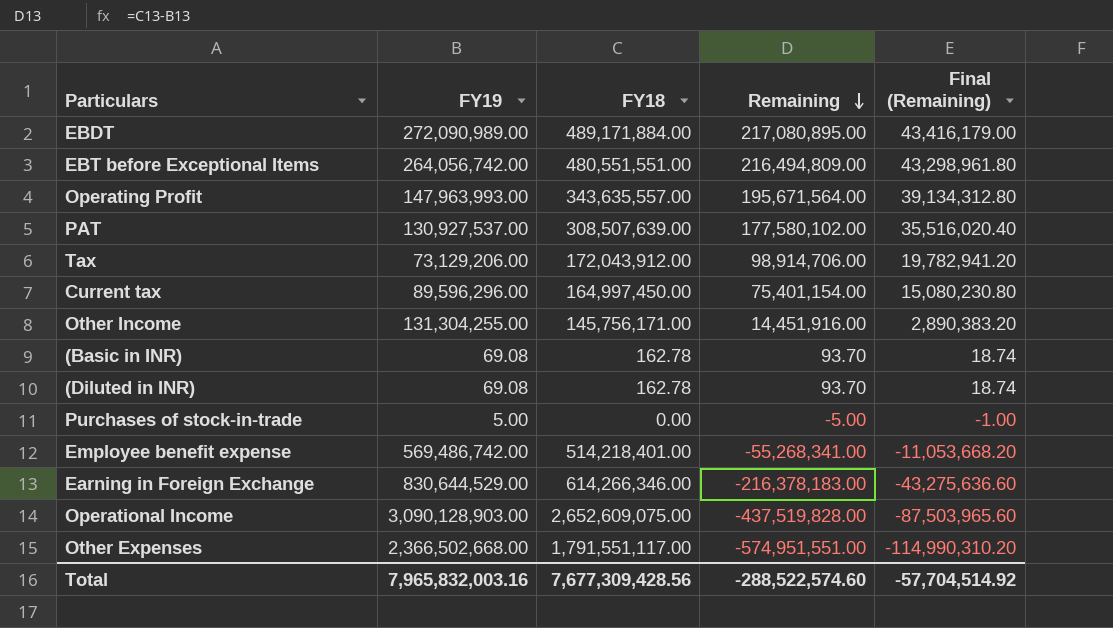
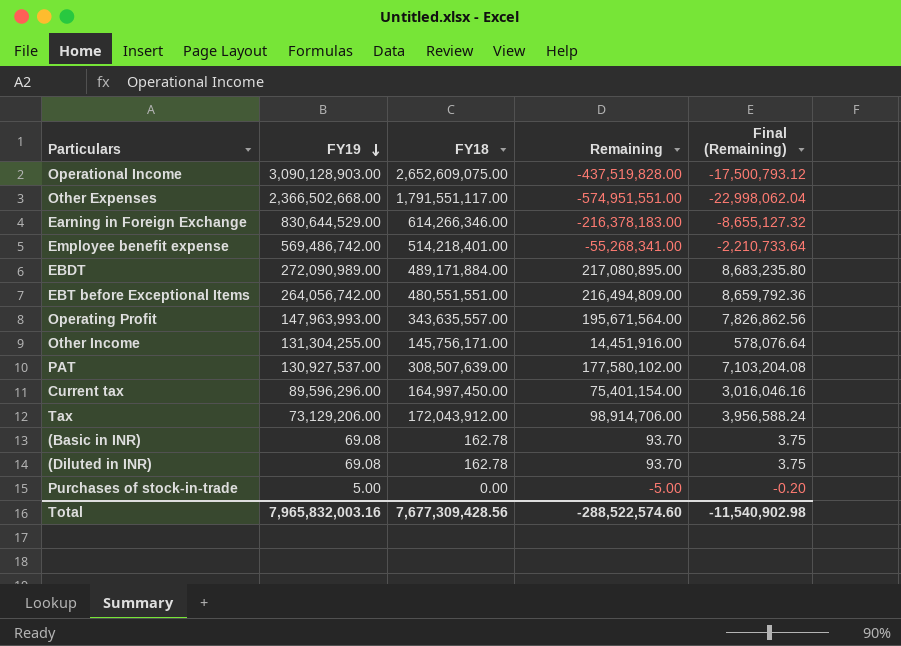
row order: Remaining descending -> FY19 descending
column Final (Remaining) | formula: [Remaining] * 0.2 -> [Remaining] * 0.04
Total | Final (Remaining): -57,704,514.92 -> -11,540,902.98

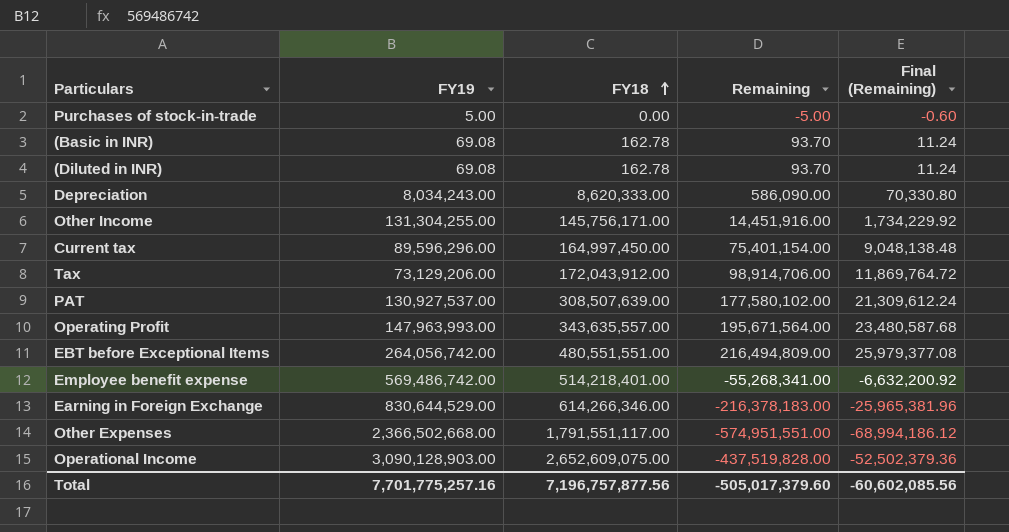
row order: FY19 descending -> FY18 ascending
column Final (Remaining) | formula: [Remaining] * 0.04 -> [Remaining] * 0.12
row EBDT: 272,090,989.00 | 489,171,884.00 | 217,080,895.00 | 8,683,235.80 -> none
row Depreciation: none -> 8,034,243.00 | 8,620,333.00 | 586,090.00 | 70,330.80
Total | FY19: 7,965,832,003.16 -> 7,701,775,257.16
Total | FY18: 7,677,309,428.56 -> 7,196,757,877.56
Total | Remaining: -288,522,574.60 -> -505,017,379.60
Total | Final (Remaining): -11,540,902.98 -> -60,602,085.56

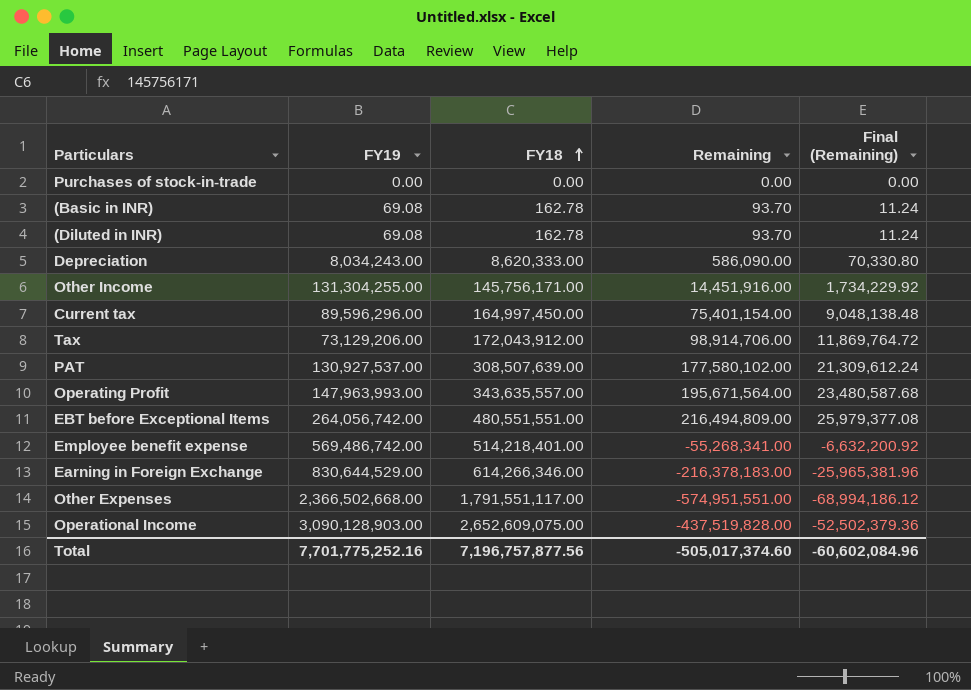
Purchases of stock-in-trade | FY19: 5.00 -> 0.00
Purchases of stock-in-trade | Remaining: -5.00 -> 0.00
Purchases of stock-in-trade | Final (Remaining): -0.60 -> 0.00
Total | FY19: 7,701,775,257.16 -> 7,701,775,252.16
Total | Remaining: -505,017,379.60 -> -505,017,374.60
Total | Final (Remaining): -60,602,085.56 -> -60,602,084.96

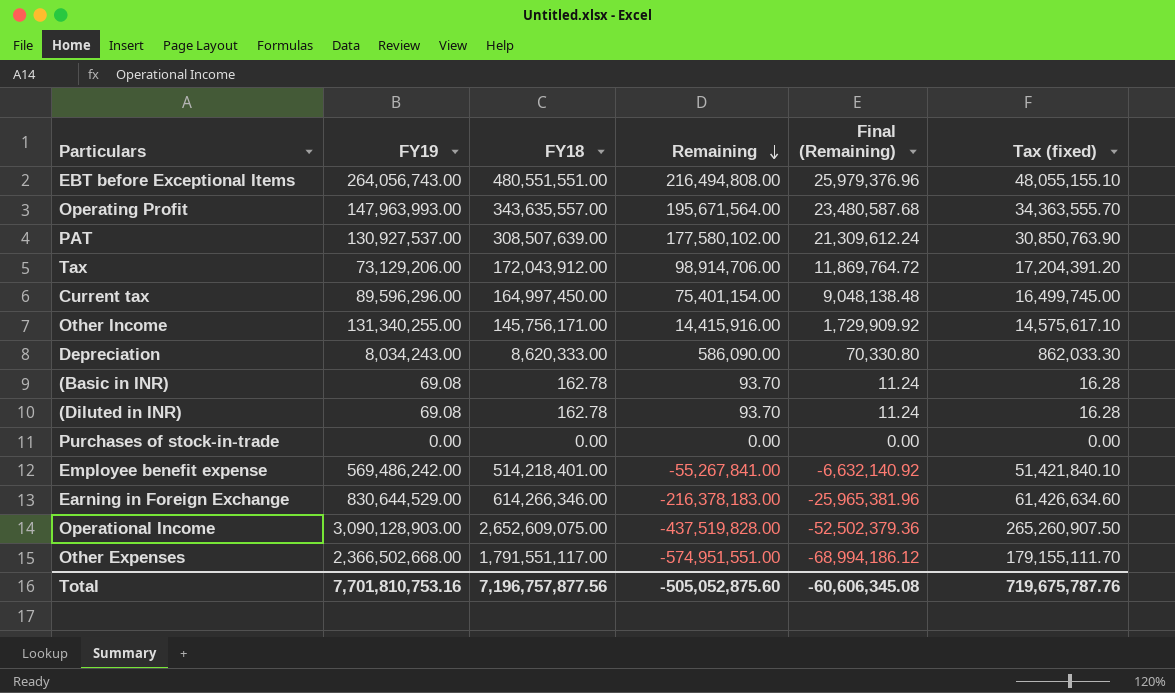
row order: FY18 ascending -> Remaining descending
column Tax (fixed) | formula: none -> [FY18] * 0.1
EBT before Exceptional Items | FY19: 264,056,742.00 -> 264,056,743.00
EBT before Exceptional Items | Remaining: 216,494,809.00 -> 216,494,808.00
EBT before Exceptional Items | Final (Remaining): 25,979,377.08 -> 25,979,376.96
Other Income | FY19: 131,304,255.00 -> 131,340,255.00
Other Income | Remaining: 14,451,916.00 -> 14,415,916.00
Other Income | Final (Remaining): 1,734,229.92 -> 1,729,909.92
Employee benefit expense | FY19: 569,486,742.00 -> 569,486,242.00
Employee benefit expense | Remaining: -55,268,341.00 -> -55,267,841.00
Employee benefit expense | Final (Remaining): -6,632,200.92 -> -6,632,140.92
Total | FY19: 7,701,775,252.16 -> 7,701,810,753.16
Total | Remaining: -505,017,374.60 -> -505,052,875.60
Total | Final (Remaining): -60,602,084.96 -> -60,606,345.08

